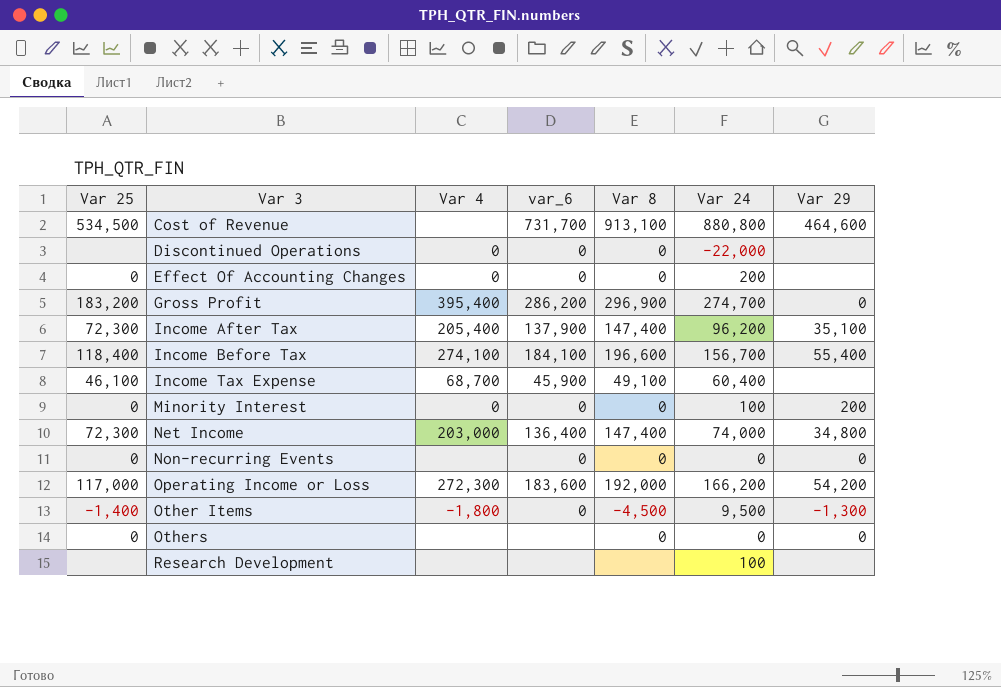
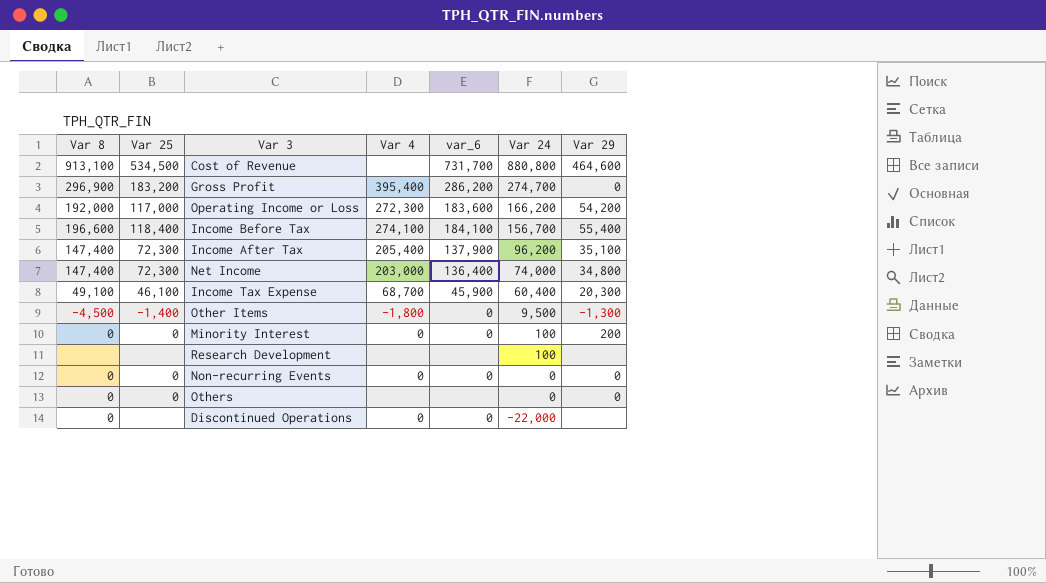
row order: Var 3 ascending -> Var 24 descending
column Var 8 | position: 5 -> 1
row Effect Of Accounting Changes: 0 | 0 | 0 | 0 | 200 | none -> none
Income Tax Expense | Var 29: none -> 20,300
Non-recurring Events | Var 4: none -> 0

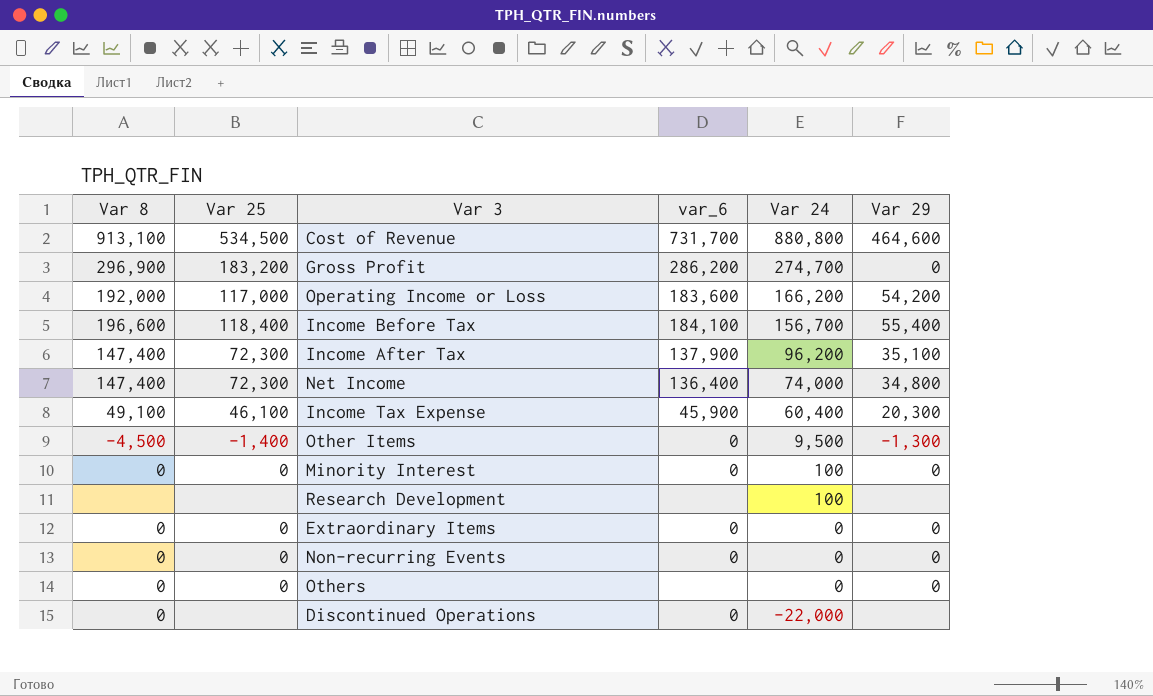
column Var 4 | position: 4 -> none
Minority Interest | Var 29: 200 -> 0
row Extraordinary Items: none -> 0 | 0 | 0 | 0 | 0

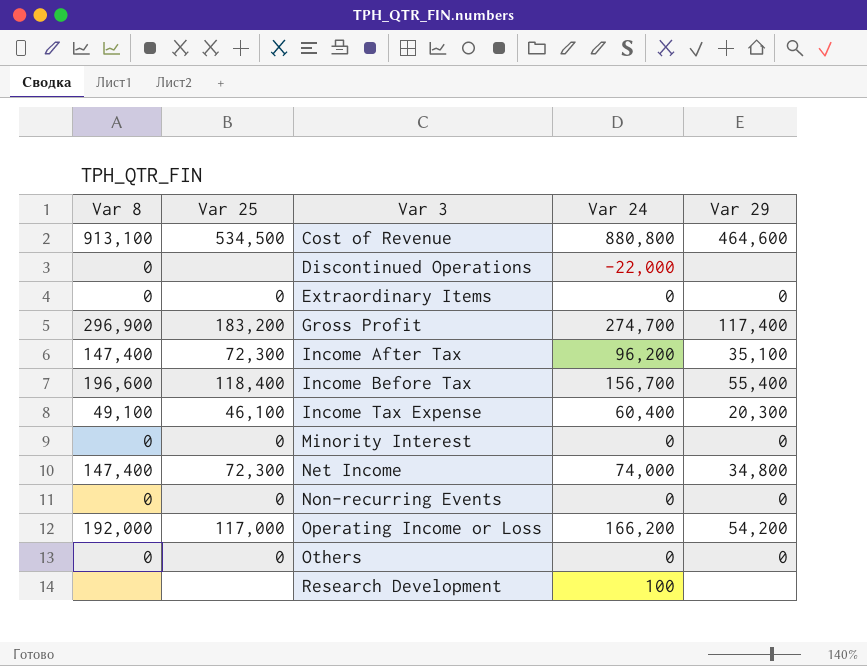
row order: Var 24 descending -> Var 3 ascending
column var_6 | position: 4 -> none
row Other Items: -4,500 | -1,400 | 0 | 9,500 | -1,300 -> none
Gross Profit | Var 29: 0 -> 117,400
Minority Interest | Var 24: 100 -> 0

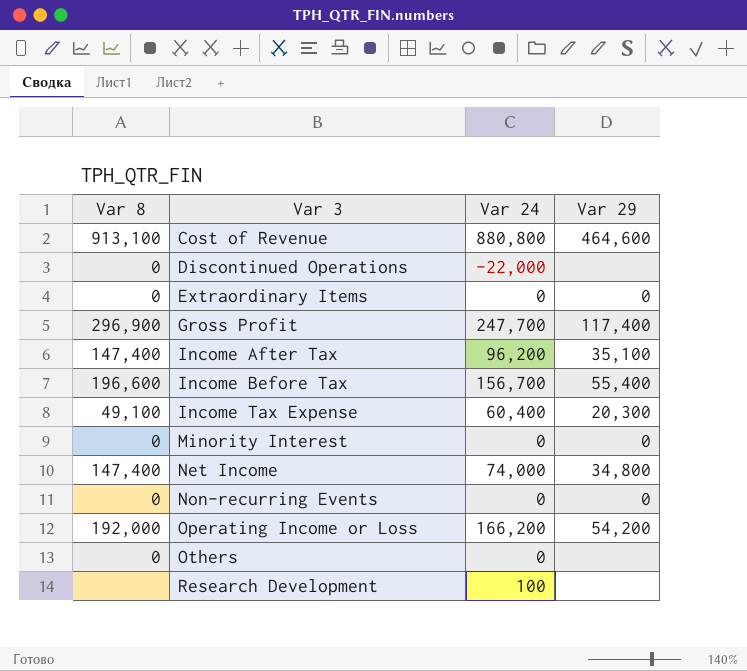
column Var 25 | position: 2 -> none
Gross Profit | Var 24: 274,700 -> 247,700
Others | Var 29: 0 -> none

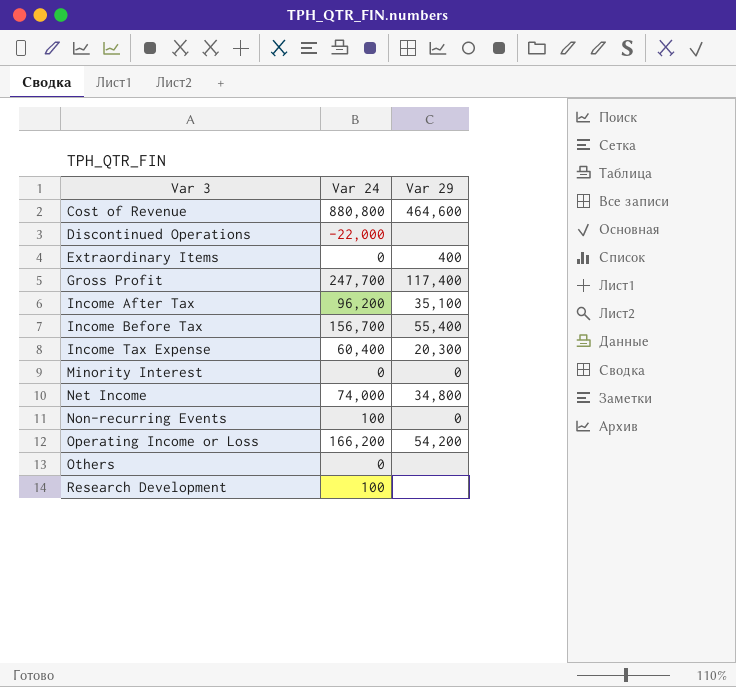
column Var 8 | position: 1 -> none
Extraordinary Items | Var 29: 0 -> 400
Non-recurring Events | Var 24: 0 -> 100

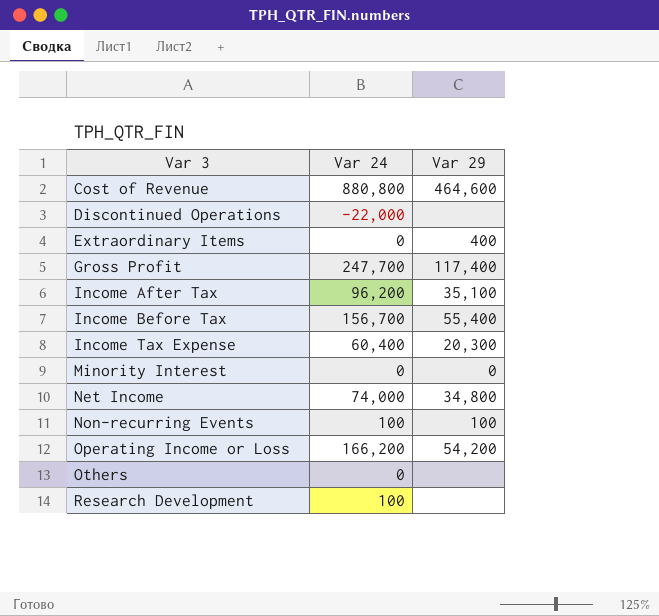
Non-recurring Events | Var 29: 0 -> 100

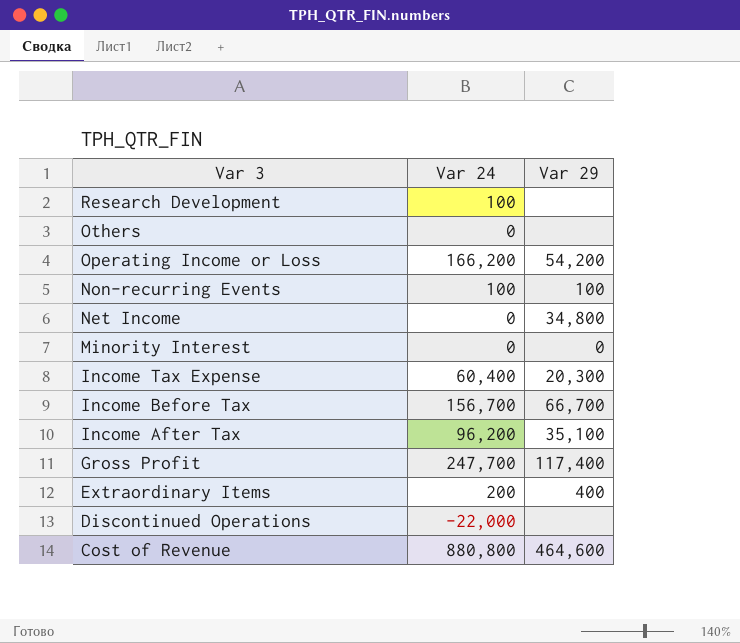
row order: Var 3 ascending -> Var 3 descending
Net Income | Var 24: 74,000 -> 0
Income Before Tax | Var 29: 55,400 -> 66,700
Extraordinary Items | Var 24: 0 -> 200

